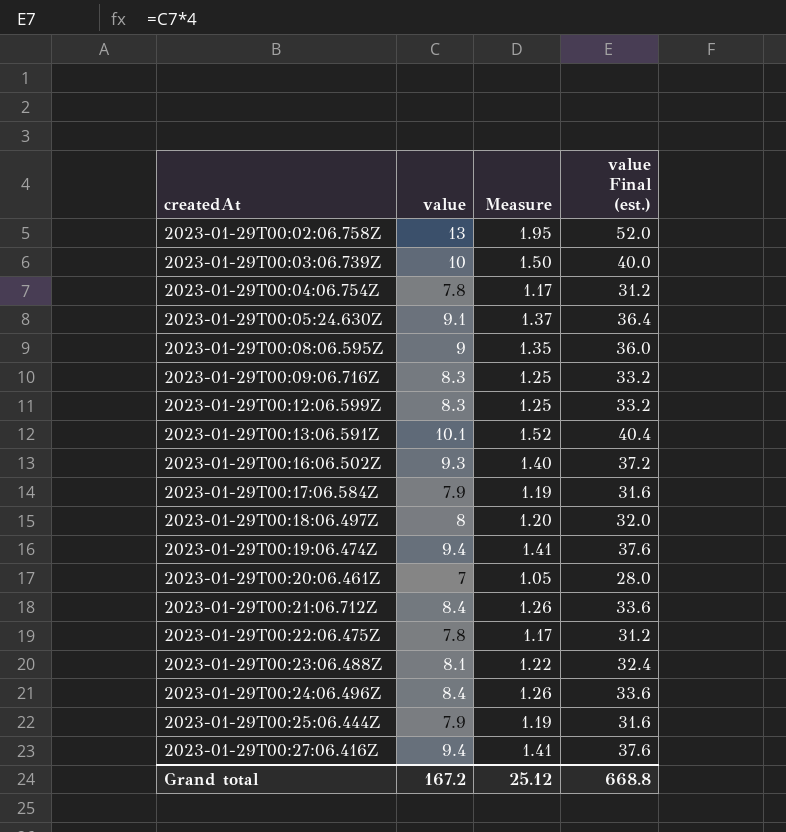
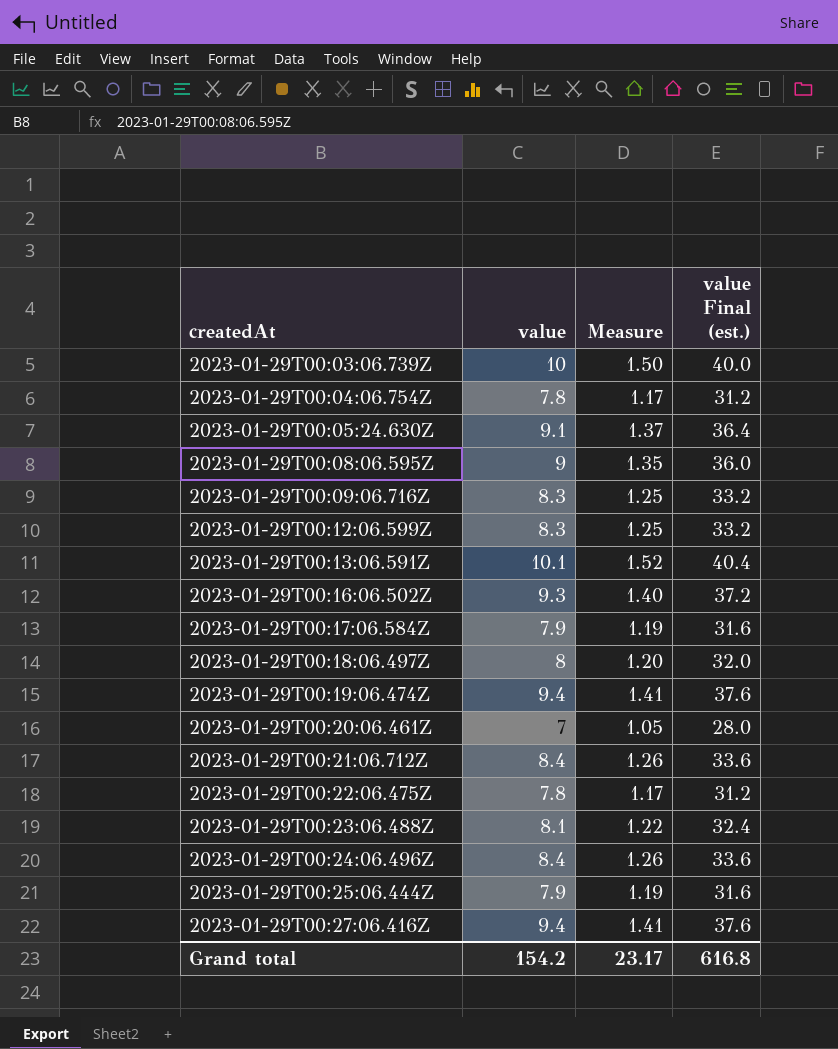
row 2023-01-29T00:02:06.758Z: 13 | 1.95 | 52.0 -> none
Grand total | value: 167.2 -> 154.2
Grand total | Measure: 25.12 -> 23.17
Grand total | value Final (est.): 668.8 -> 616.8

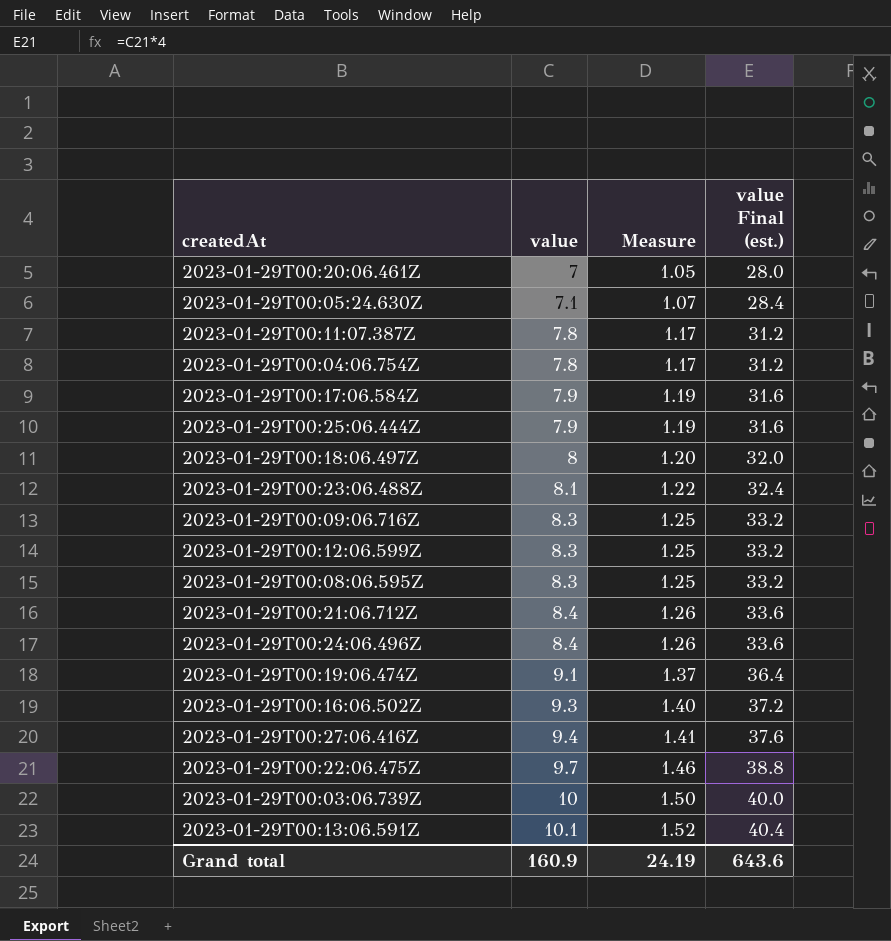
row order: createdAt ascending -> value ascending
2023-01-29T00:05:24.630Z | value: 9.1 -> 7.1
2023-01-29T00:05:24.630Z | Measure: 1.37 -> 1.07
2023-01-29T00:05:24.630Z | value Final (est.): 36.4 -> 28.4
row 2023-01-29T00:11:07.387Z: none -> 7.8 | 1.17 | 31.2
2023-01-29T00:08:06.595Z | value: 9 -> 8.3
2023-01-29T00:08:06.595Z | Measure: 1.35 -> 1.25
2023-01-29T00:08:06.595Z | value Final (est.): 36.0 -> 33.2
2023-01-29T00:19:06.474Z | value: 9.4 -> 9.1
2023-01-29T00:19:06.474Z | Measure: 1.41 -> 1.37
2023-01-29T00:19:06.474Z | value Final (est.): 37.6 -> 36.4
2023-01-29T00:22:06.475Z | value: 7.8 -> 9.7
2023-01-29T00:22:06.475Z | Measure: 1.17 -> 1.46
2023-01-29T00:22:06.475Z | value Final (est.): 31.2 -> 38.8
Grand total | value: 154.2 -> 160.9
Grand total | Measure: 23.17 -> 24.19
Grand total | value Final (est.): 616.8 -> 643.6

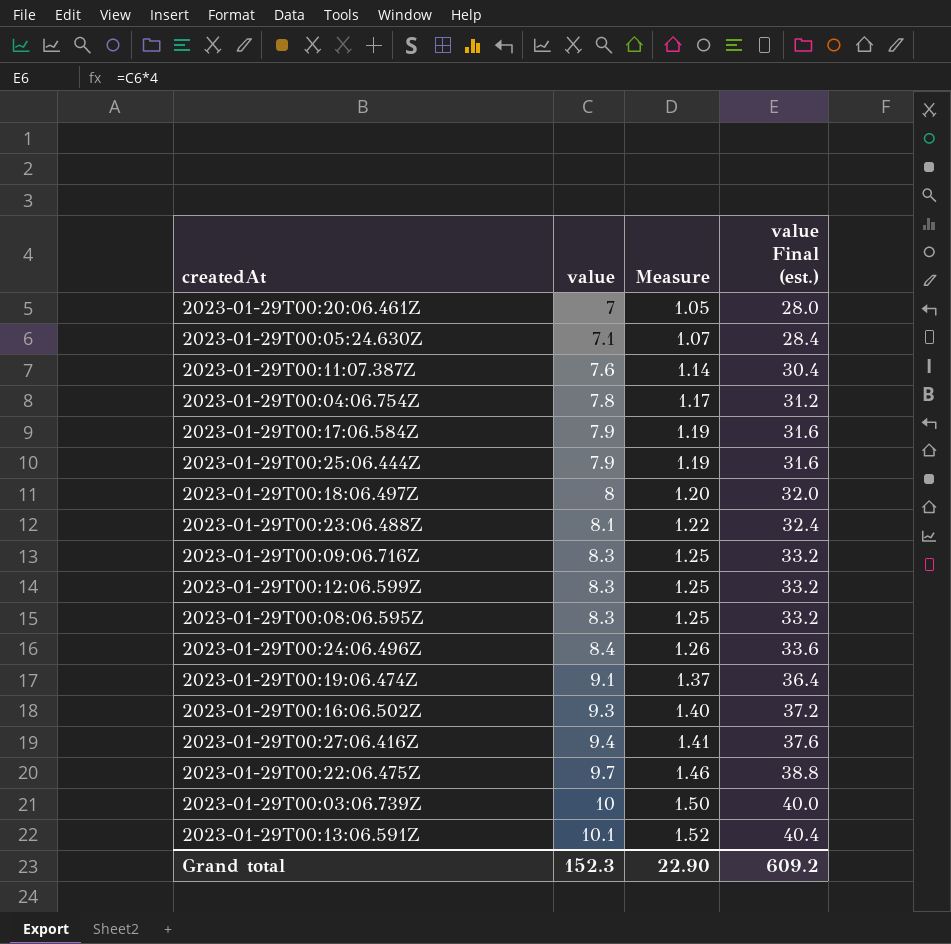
row 2023-01-29T00:21:06.712Z: 8.4 | 1.26 | 33.6 -> none
2023-01-29T00:11:07.387Z | value: 7.8 -> 7.6
2023-01-29T00:11:07.387Z | Measure: 1.17 -> 1.14
2023-01-29T00:11:07.387Z | value Final (est.): 31.2 -> 30.4
Grand total | value: 160.9 -> 152.3
Grand total | Measure: 24.19 -> 22.90
Grand total | value Final (est.): 643.6 -> 609.2

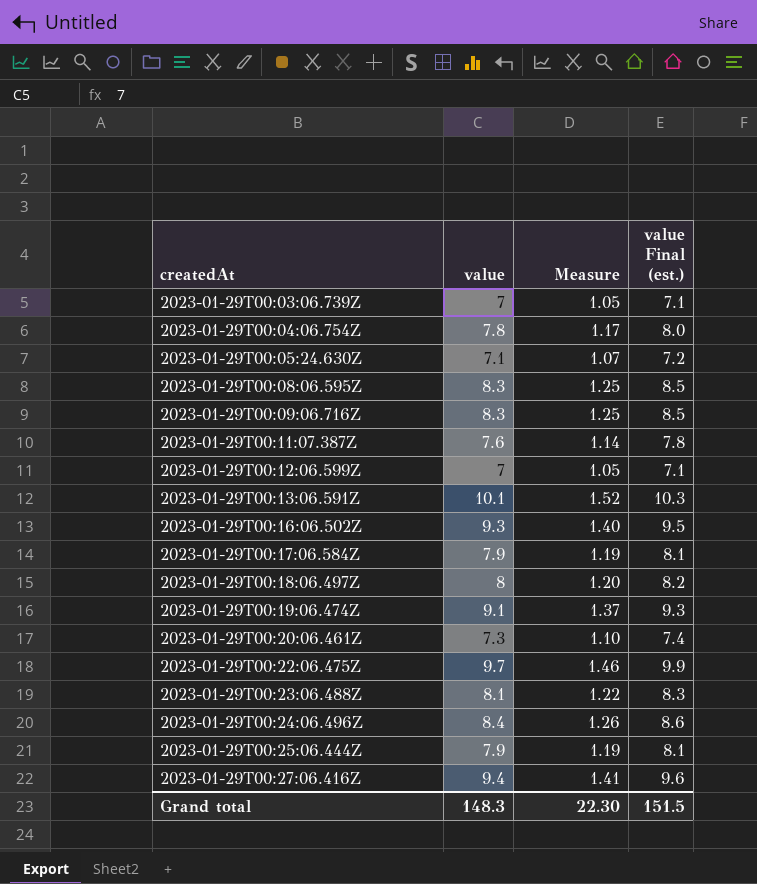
row order: value ascending -> createdAt ascending
column value Final (est.) | formula: [value] * 4 -> [value] * 1.02
2023-01-29T00:03:06.739Z | value: 10 -> 7
2023-01-29T00:03:06.739Z | Measure: 1.50 -> 1.05
2023-01-29T00:12:06.599Z | value: 8.3 -> 7
2023-01-29T00:12:06.599Z | Measure: 1.25 -> 1.05
2023-01-29T00:20:06.461Z | value: 7 -> 7.3
2023-01-29T00:20:06.461Z | Measure: 1.05 -> 1.10
Grand total | value: 152.3 -> 148.3
Grand total | Measure: 22.90 -> 22.30
Grand total | value Final (est.): 609.2 -> 151.5

